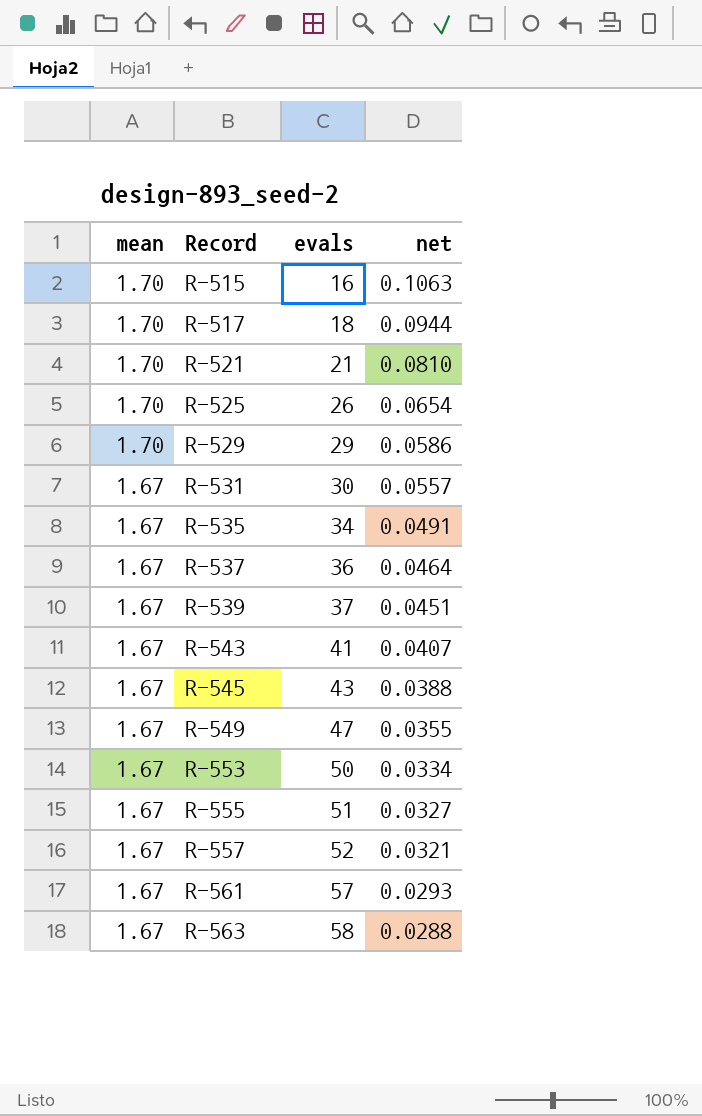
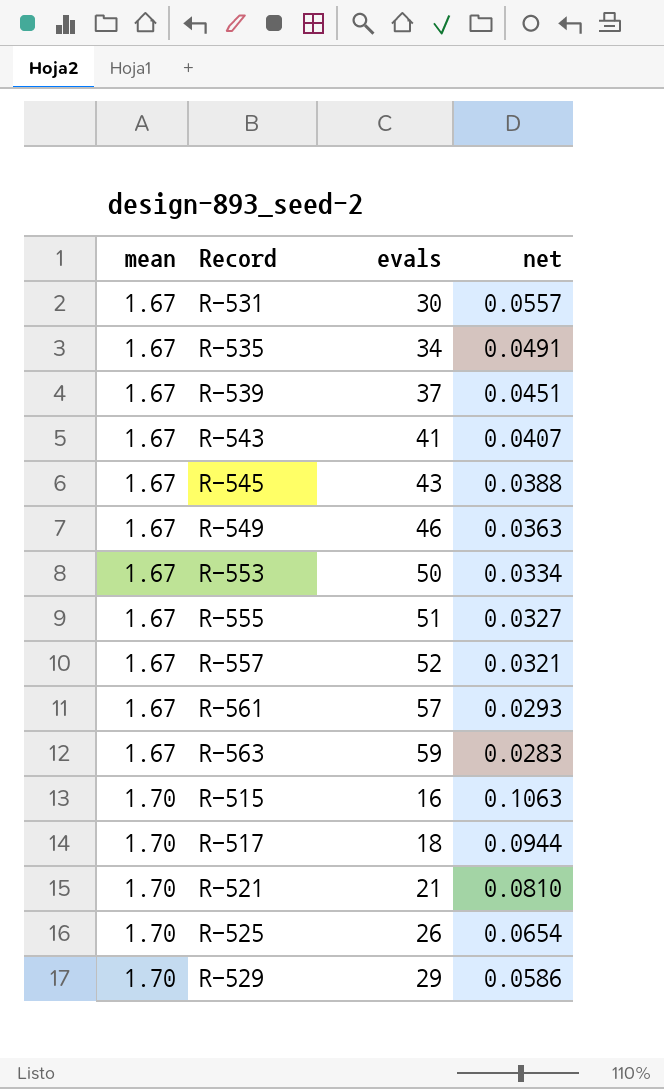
row order: mean descending -> mean ascending
row R-537: 1.67 | 36 | 0.0464 -> none
R-549 | evals: 47 -> 46
R-549 | net: 0.0355 -> 0.0363
R-563 | evals: 58 -> 59
R-563 | net: 0.0288 -> 0.0283

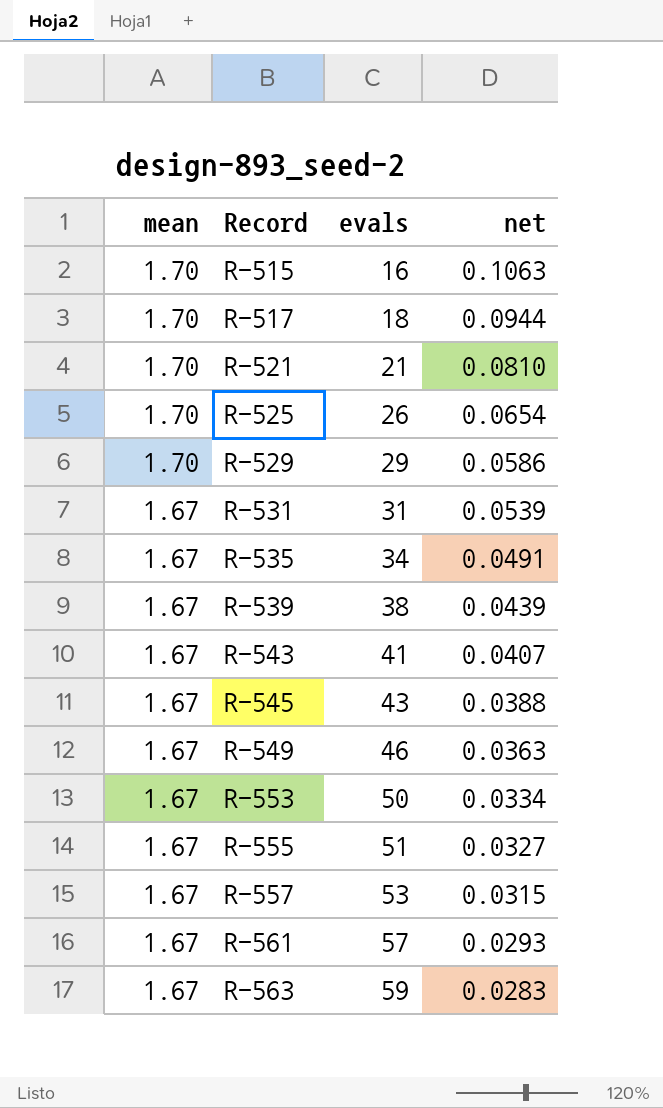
row order: mean ascending -> mean descending
R-531 | evals: 30 -> 31
R-531 | net: 0.0557 -> 0.0539
R-539 | evals: 37 -> 38
R-539 | net: 0.0451 -> 0.0439
R-557 | evals: 52 -> 53
R-557 | net: 0.0321 -> 0.0315

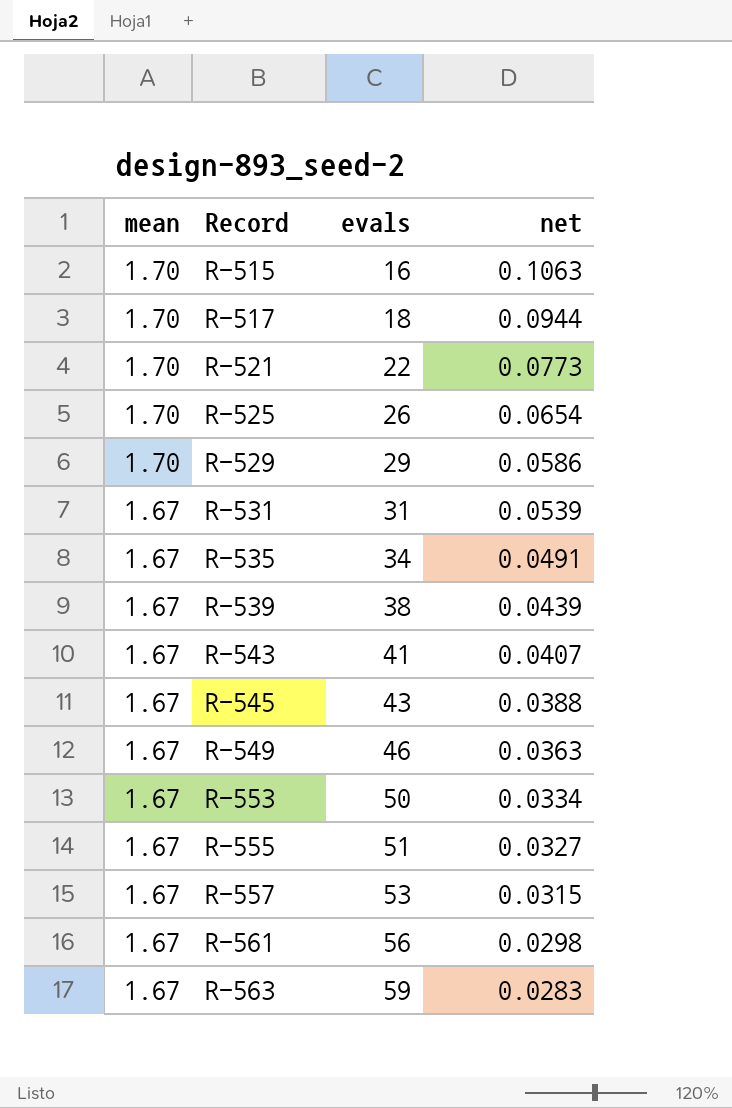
R-521 | evals: 21 -> 22
R-521 | net: 0.0810 -> 0.0773
R-561 | evals: 57 -> 56
R-561 | net: 0.0293 -> 0.0298

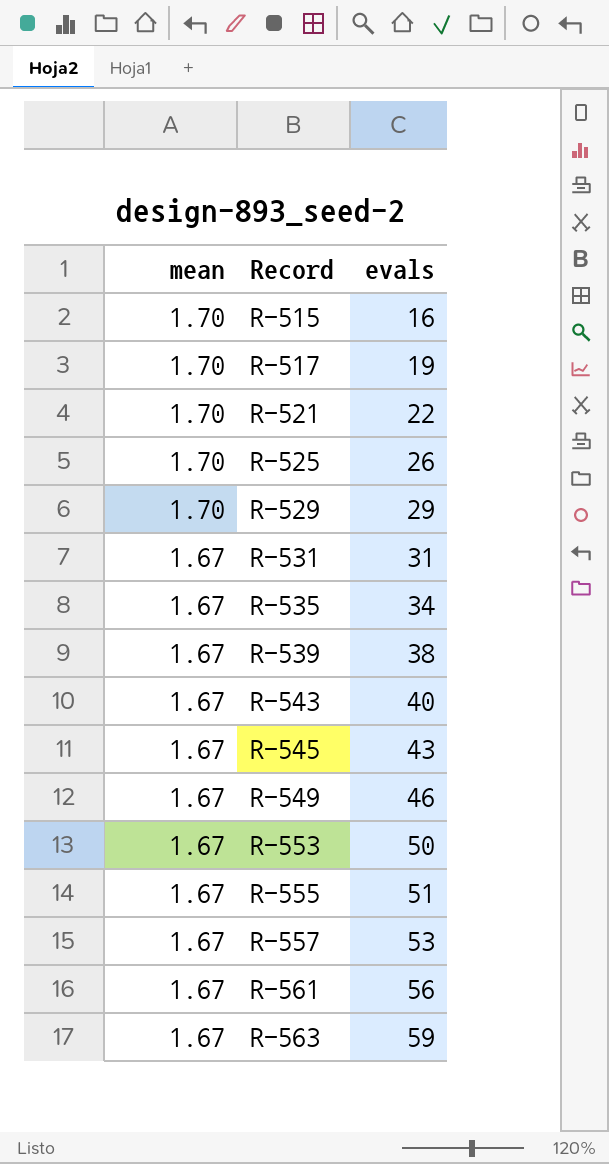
column net | formula: [mean] / [evals] -> none
R-517 | evals: 18 -> 19
R-543 | evals: 41 -> 40

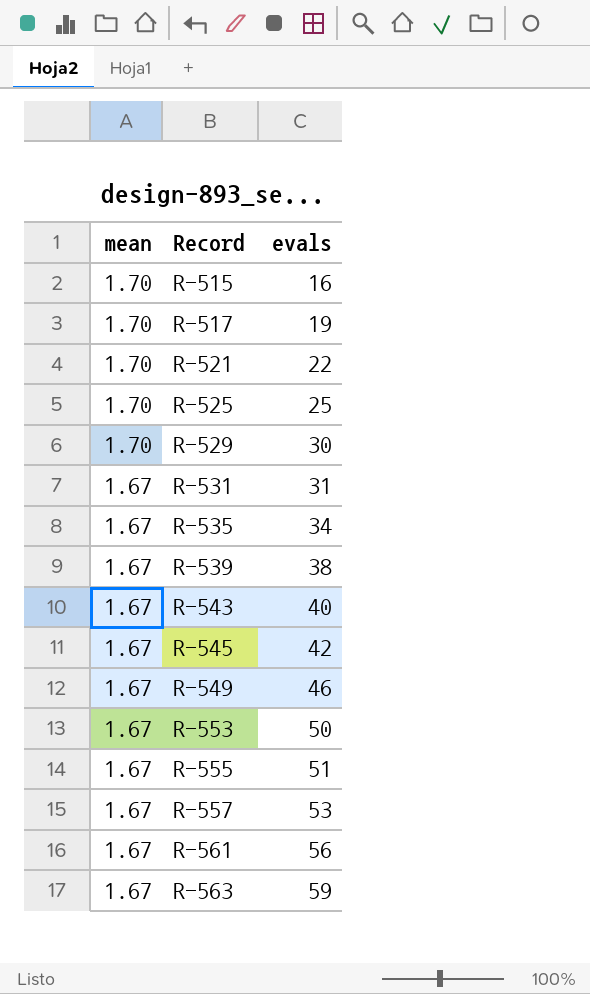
R-525 | evals: 26 -> 25
R-529 | evals: 29 -> 30
R-545 | evals: 43 -> 42

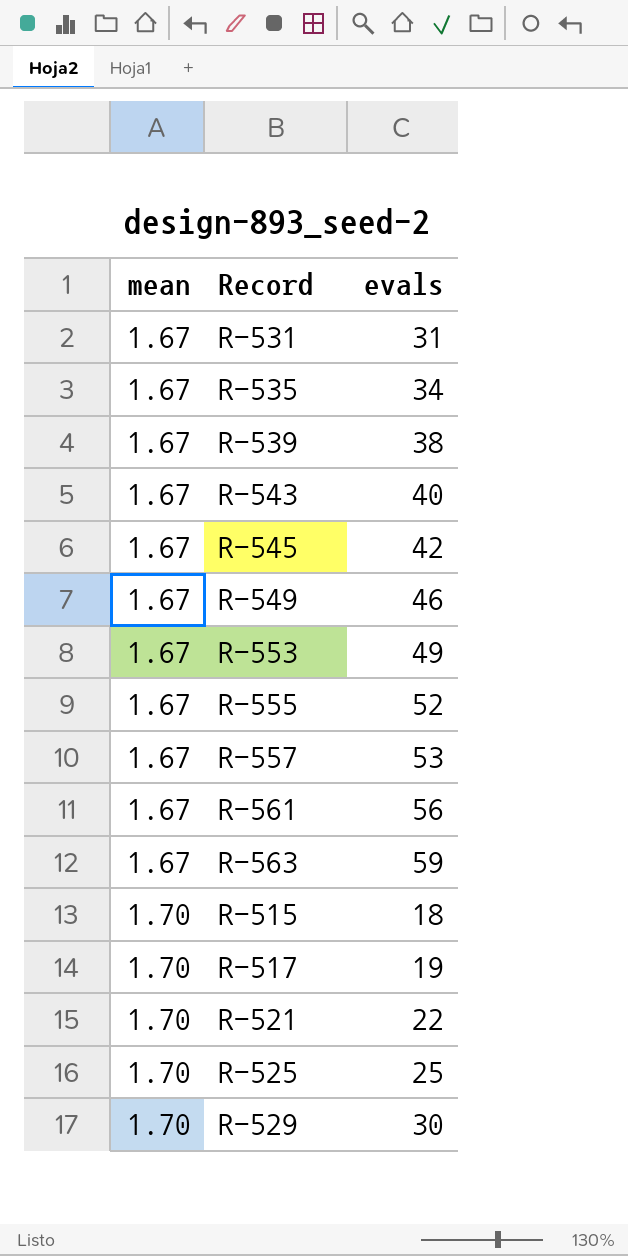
row order: mean descending -> mean ascending
R-553 | evals: 50 -> 49
R-555 | evals: 51 -> 52
R-515 | evals: 16 -> 18

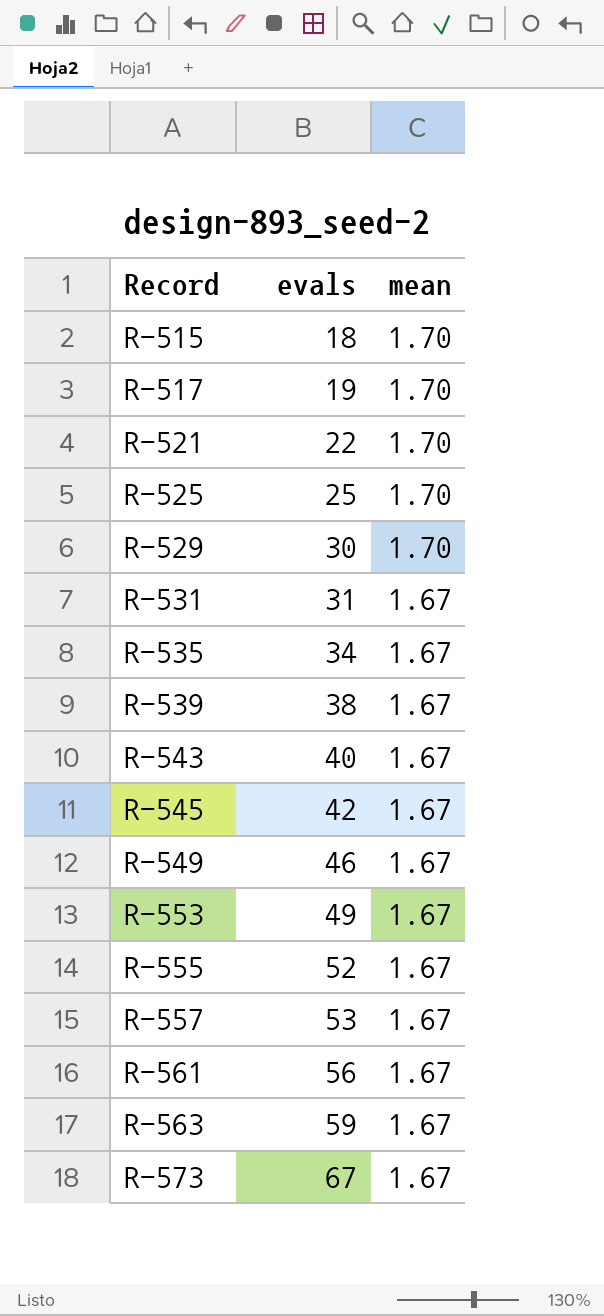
row order: mean ascending -> Record ascending
column mean | position: 1 -> 3
row R-573: none -> 67 | 1.67

